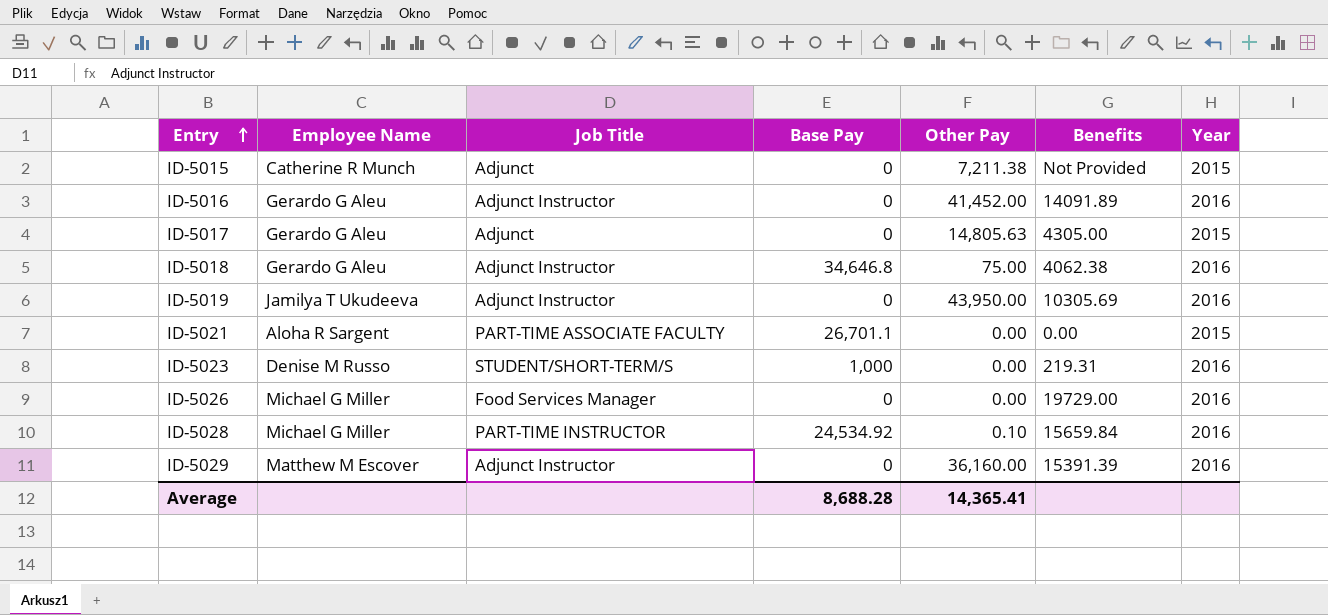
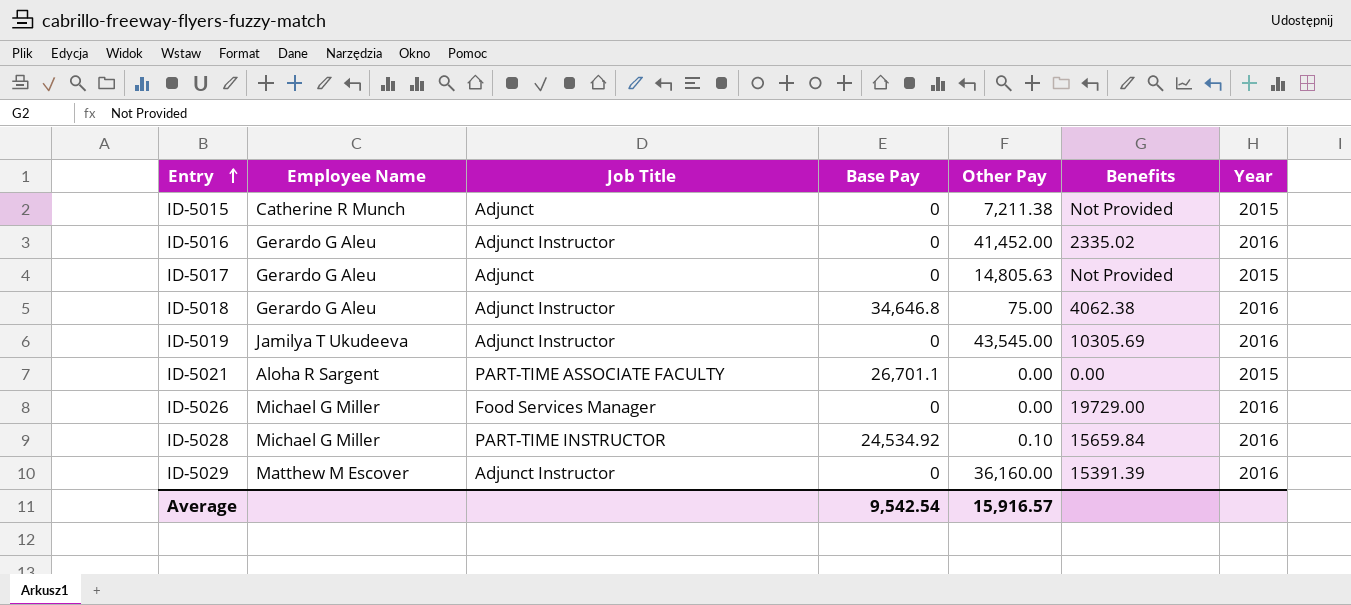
row ID-5023: Denise M Russo | STUDENT/SHORT-TERM/S | 1,000 | 0.00 | 219.31 | 2016 -> none
ID-5016 | Benefits: 14091.89 -> 2335.02
ID-5017 | Benefits: 4305.00 -> Not Provided
ID-5019 | Other Pay: 43,950.00 -> 43,545.00
Average | Base Pay: 8,688.28 -> 9,542.54
Average | Other Pay: 14,365.41 -> 15,916.57

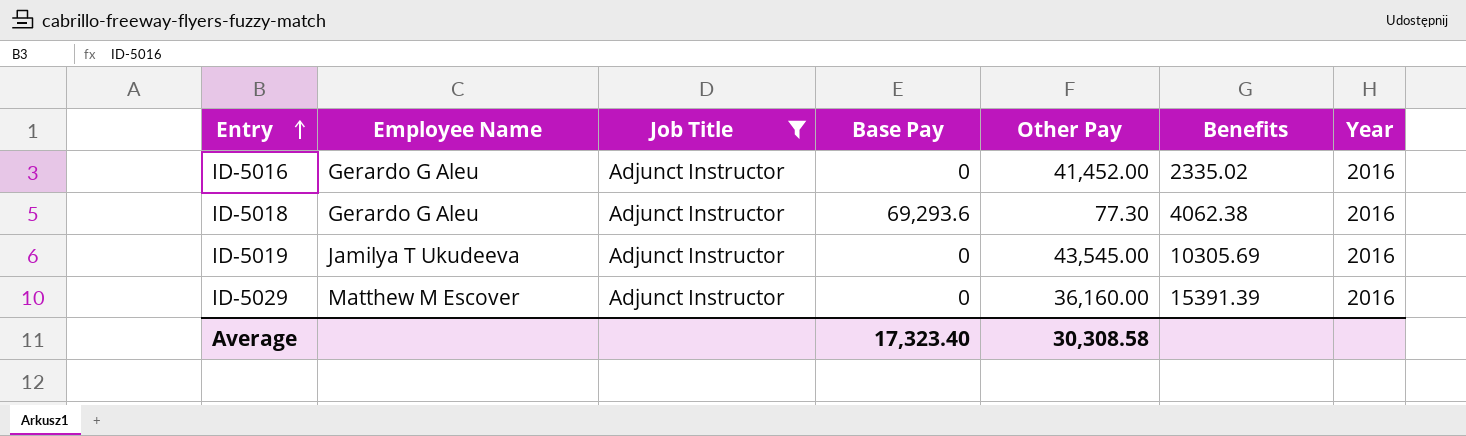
filter: none -> Job Title = Adjunct Instructor
ID-5018 | Base Pay: 34,646.8 -> 69,293.6
ID-5018 | Other Pay: 75.00 -> 77.30
Average | Base Pay: 9,542.54 -> 17,323.40
Average | Other Pay: 15,916.57 -> 30,308.58

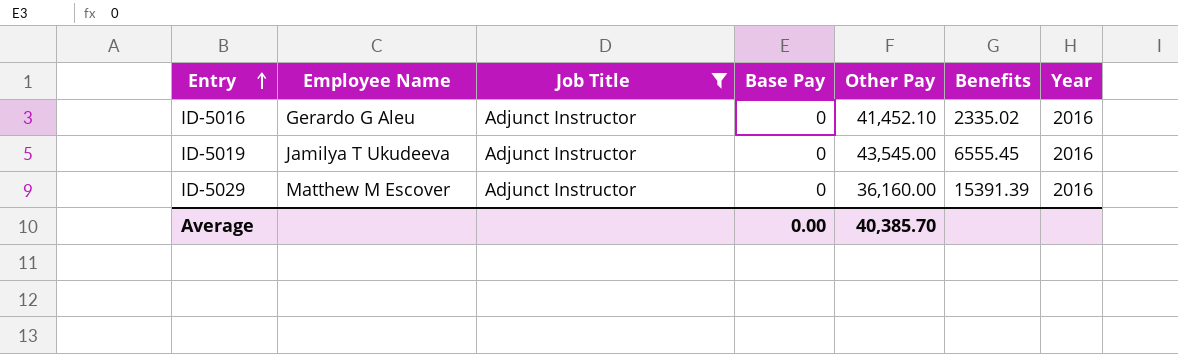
row ID-5018: Gerardo G Aleu | Adjunct Instructor | 69,293.6 | 77.30 | 4062.38 | 2016 -> none
ID-5016 | Other Pay: 41,452.00 -> 41,452.10
ID-5019 | Benefits: 10305.69 -> 6555.45
Average | Base Pay: 17,323.40 -> 0.00
Average | Other Pay: 30,308.58 -> 40,385.70

